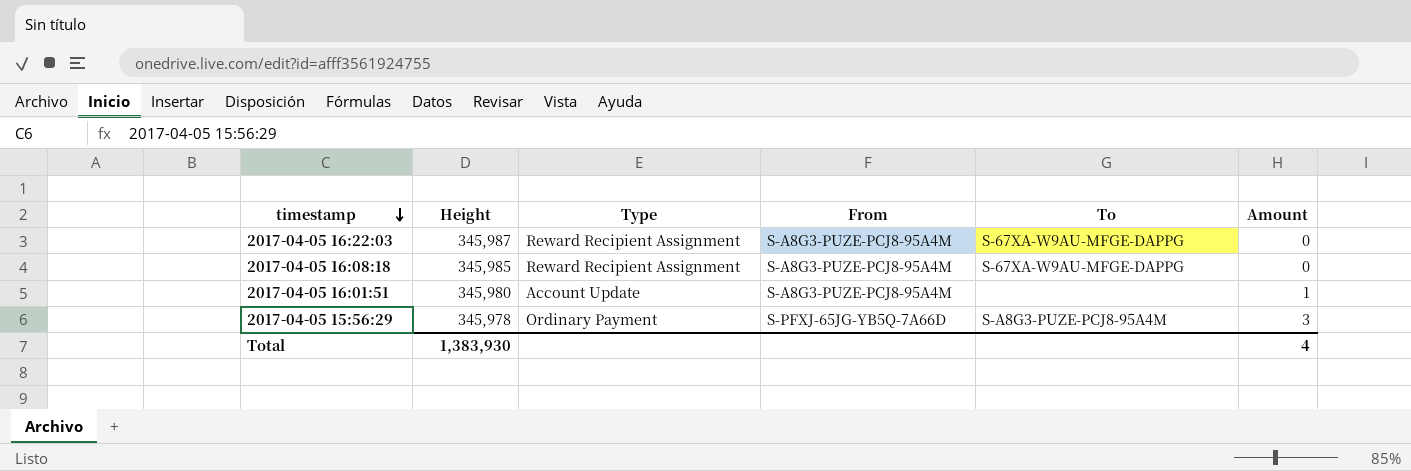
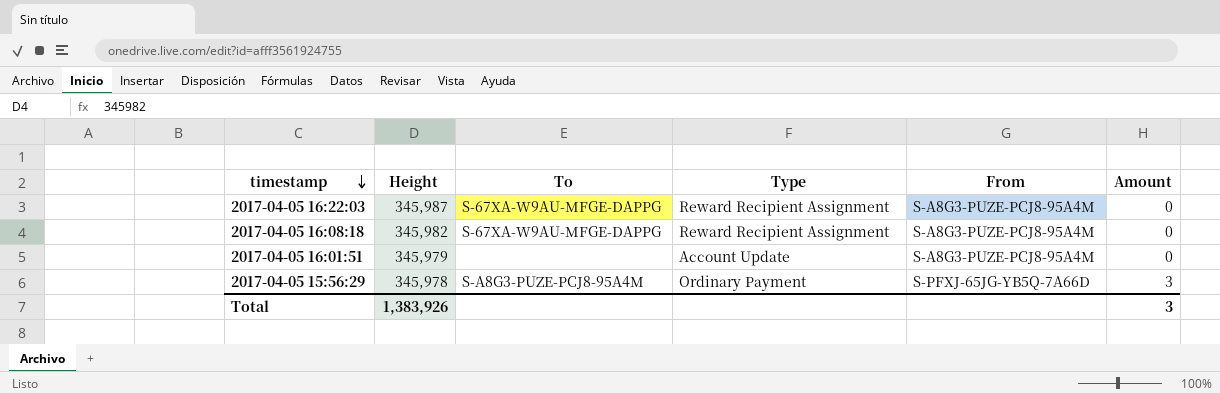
column To | position: 5 -> 3
2017-04-05 16:08:18 | Height: 345,985 -> 345,982
2017-04-05 16:01:51 | Height: 345,980 -> 345,979
2017-04-05 16:01:51 | Amount: 1 -> 0
Total | Height: 1,383,930 -> 1,383,926
Total | Amount: 4 -> 3

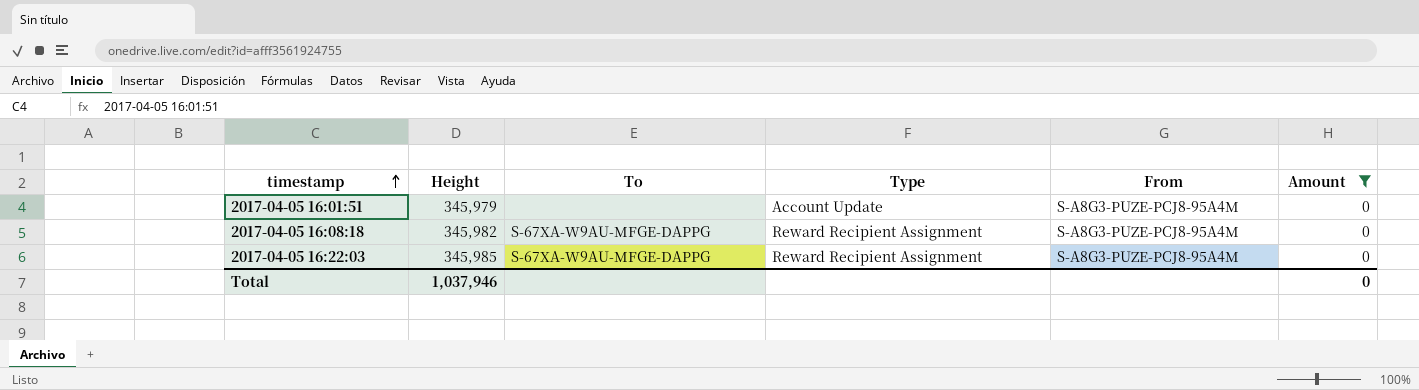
filter: none -> Amount = 0
row order: timestamp descending -> timestamp ascending
2017-04-05 16:22:03 | Height: 345,987 -> 345,985
Total | Height: 1,383,926 -> 1,037,946
Total | Amount: 3 -> 0

